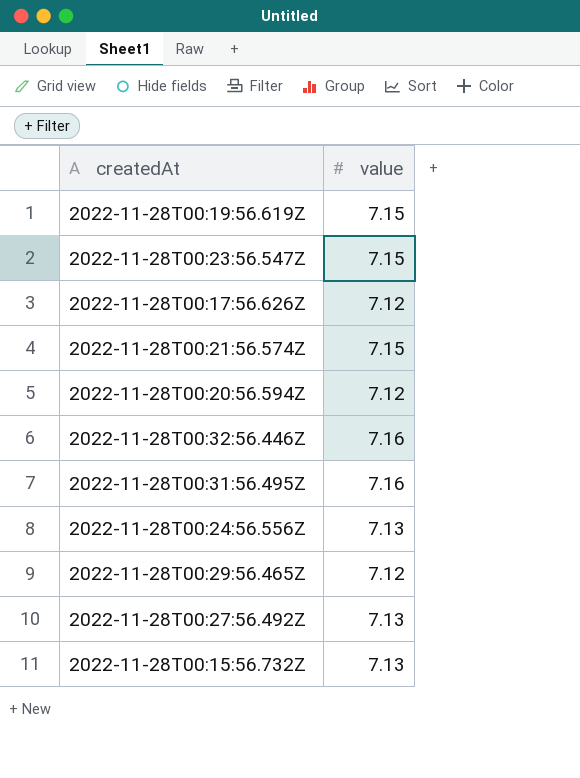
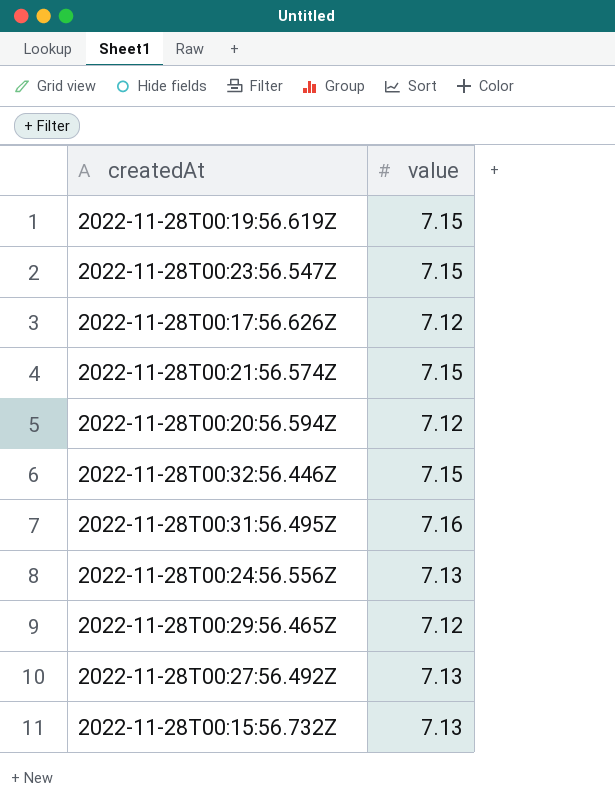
2022-11-28T00:32:56.446Z | value: 7.16 -> 7.15

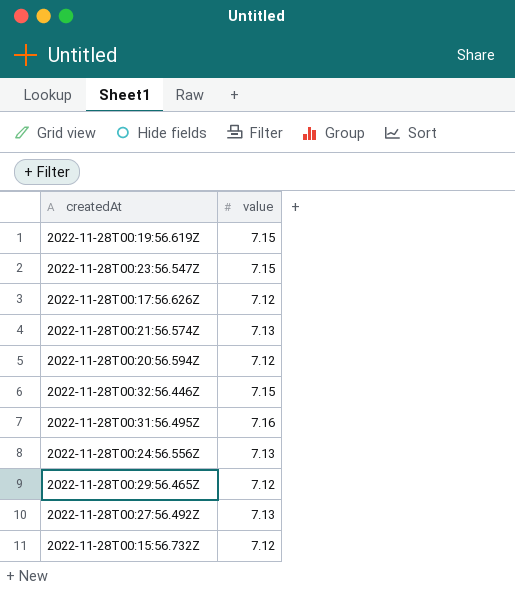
2022-11-28T00:21:56.574Z | value: 7.15 -> 7.13
2022-11-28T00:15:56.732Z | value: 7.13 -> 7.12

